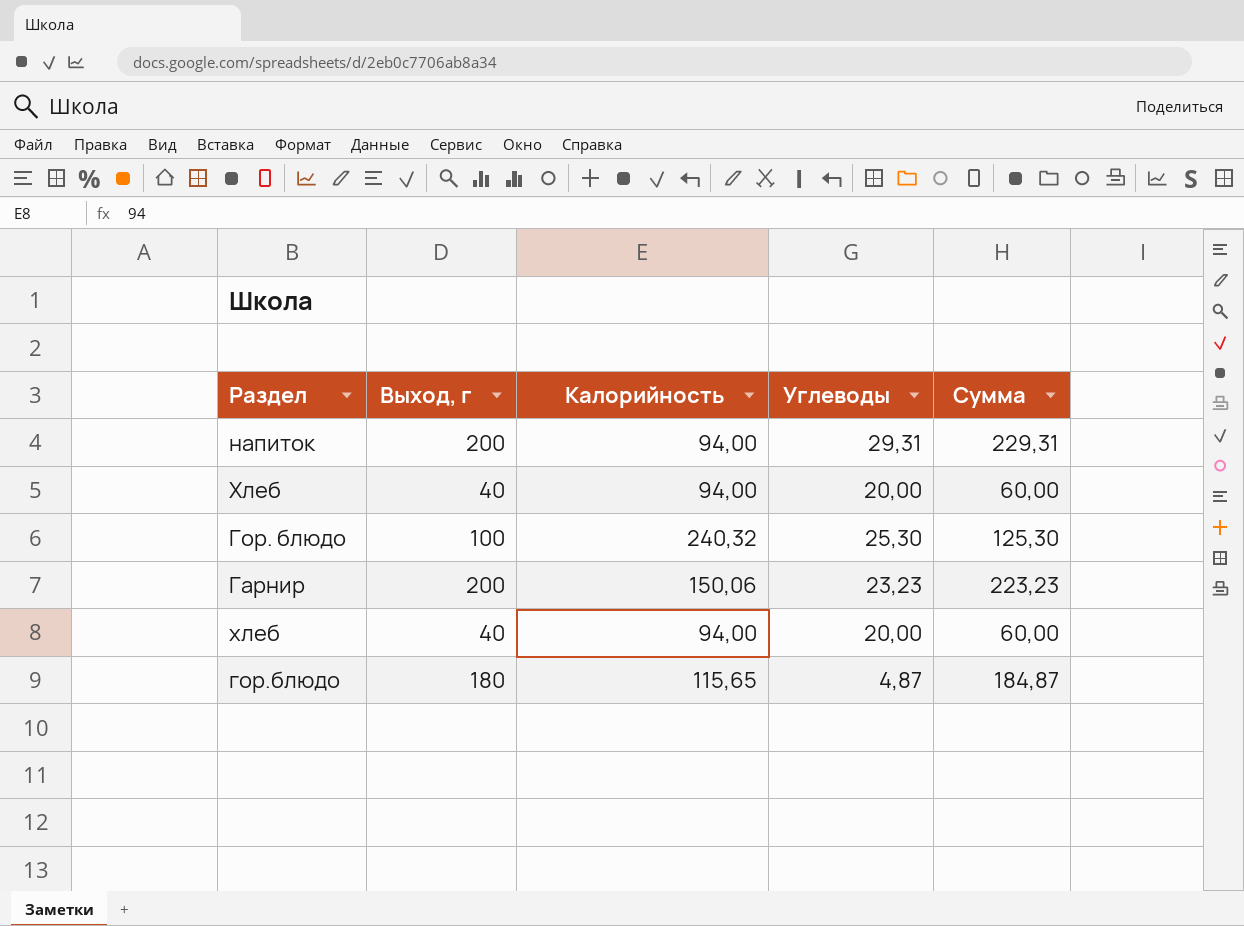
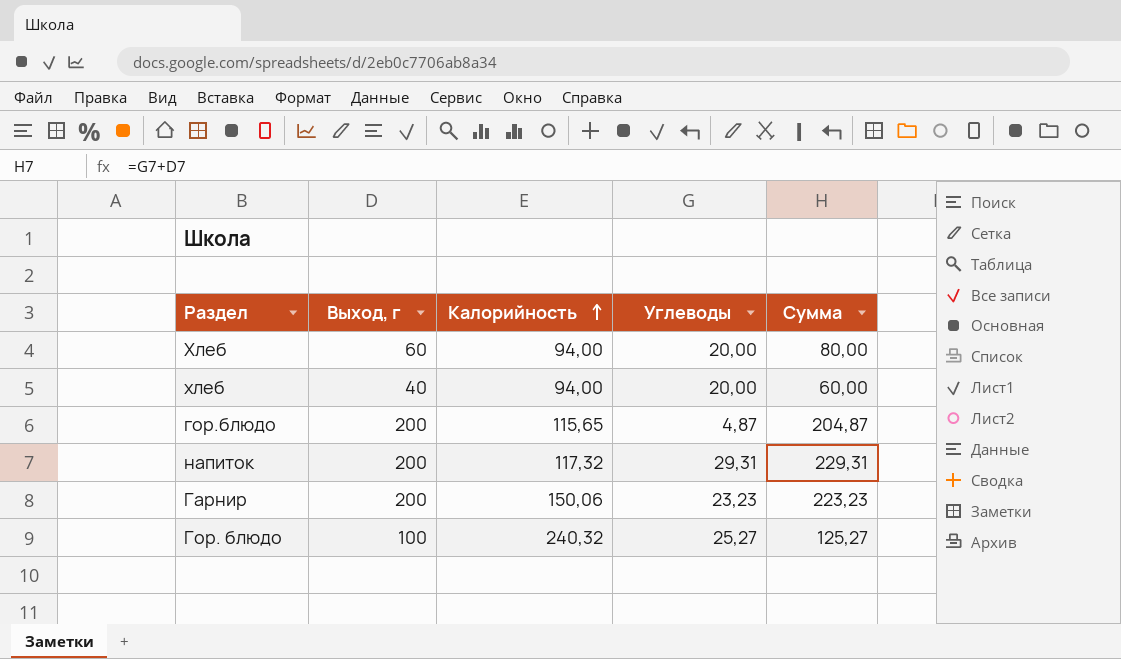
row order: none -> Калорийность ascending
Хлеб | Выход, г: 40 -> 60
Хлеб | Сумма: 60,00 -> 80,00
гор.блюдо | Выход, г: 180 -> 200
гор.блюдо | Сумма: 184,87 -> 204,87
напиток | Калорийность: 94,00 -> 117,32
Гор. блюдо | Углеводы: 25,30 -> 25,27
Гор. блюдо | Сумма: 125,30 -> 125,27

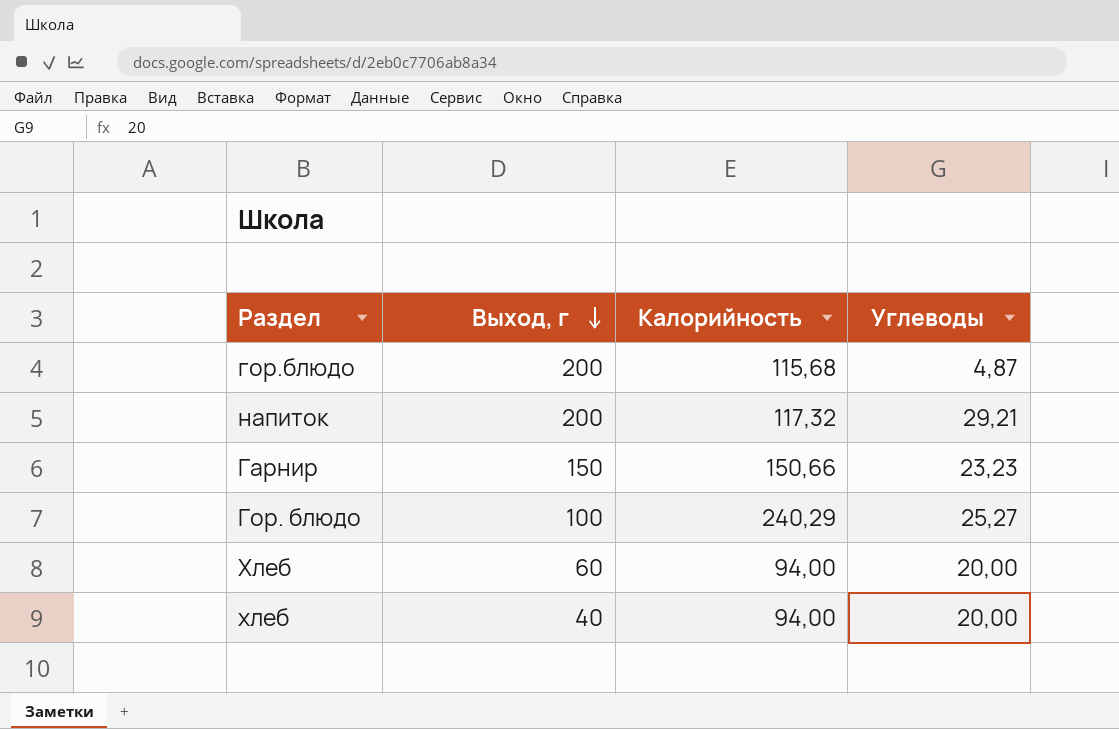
row order: Калорийность ascending -> Выход, г descending
column Сумма | formula: [Выход, г] + [Углеводы] -> none
гор.блюдо | Калорийность: 115,65 -> 115,68
напиток | Углеводы: 29,31 -> 29,21
Гарнир | Выход, г: 200 -> 150
Гарнир | Калорийность: 150,06 -> 150,66
Гор. блюдо | Калорийность: 240,32 -> 240,29

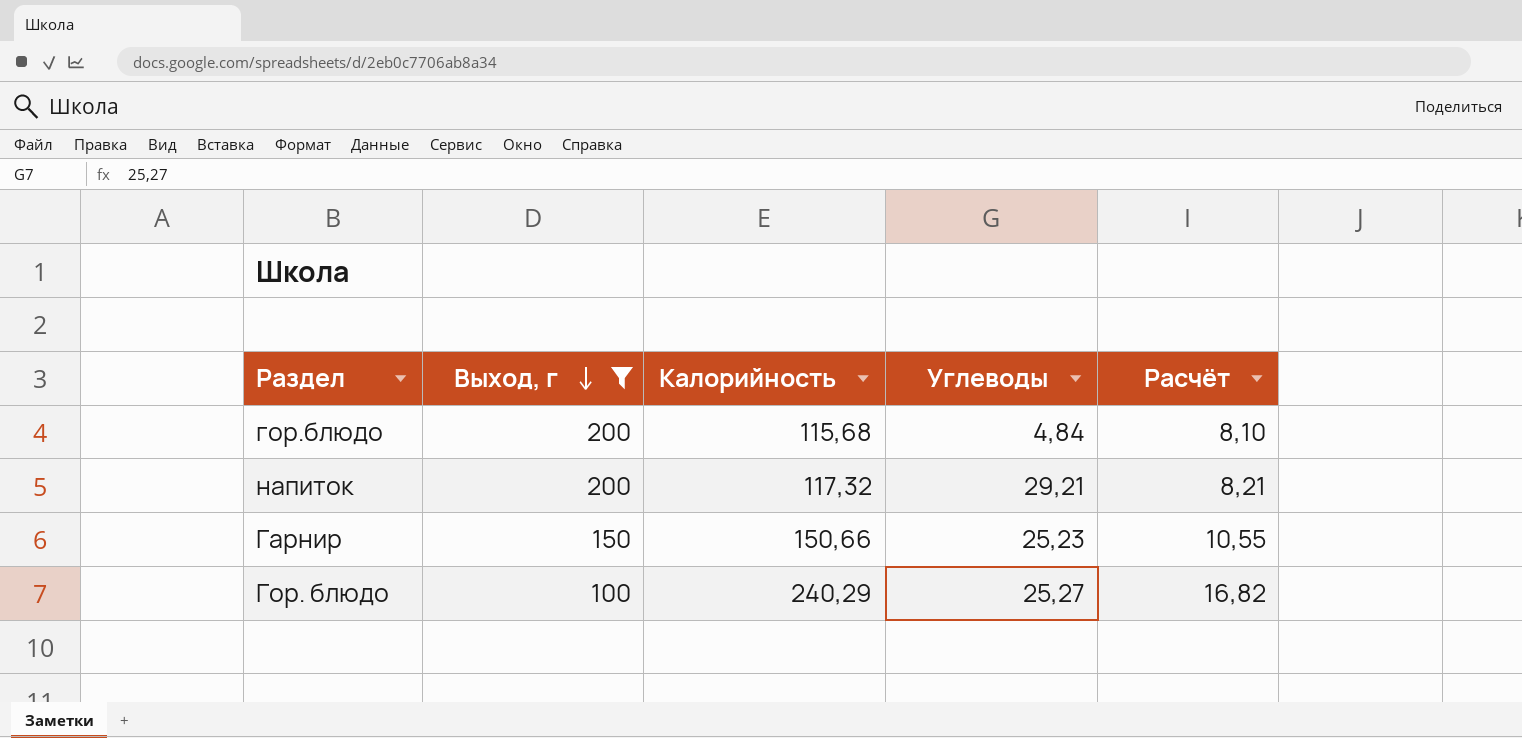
filter: none -> Выход, г >= 100
column Расчёт | formula: none -> [Калорийность] * 0,07
гор.блюдо | Углеводы: 4,87 -> 4,84
Гарнир | Углеводы: 23,23 -> 25,23

